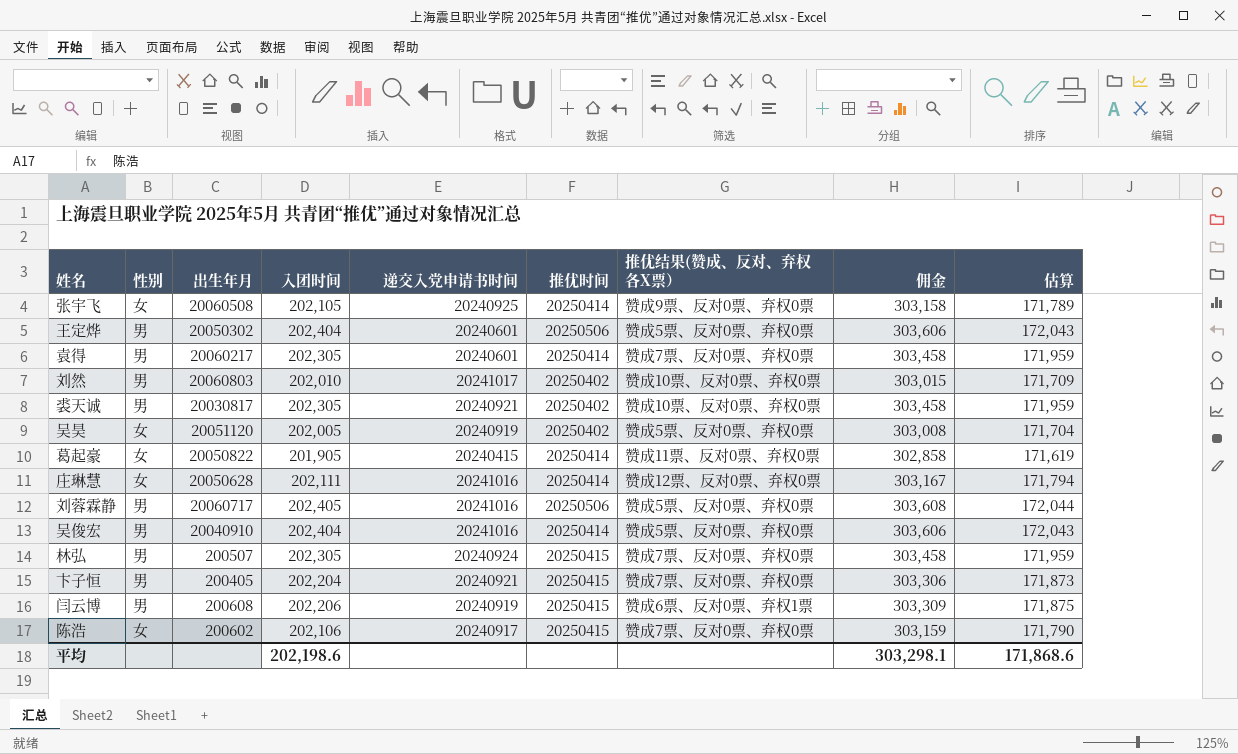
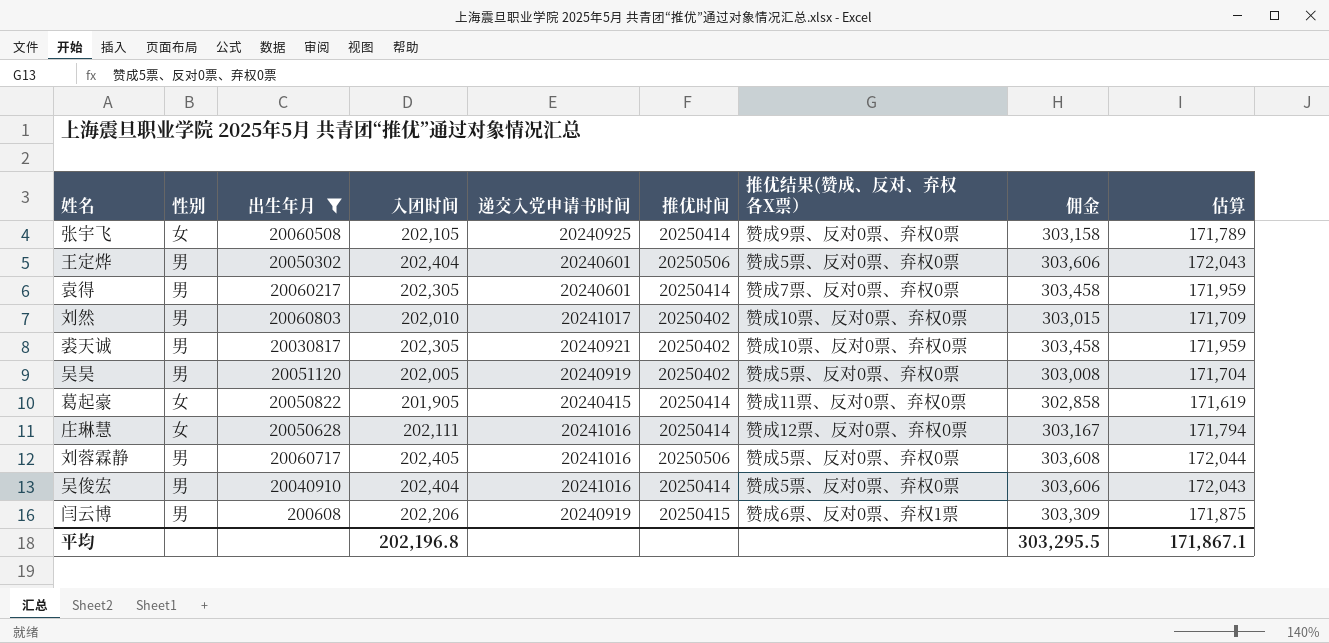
filter: none -> 出生年月 >= 200608
吴昊 | 性别: 女 -> 男
平均 | 入团时间: 202,198.6 -> 202,196.8
平均 | 佣金: 303,298.1 -> 303,295.5
平均 | 估算: 171,868.6 -> 171,867.1

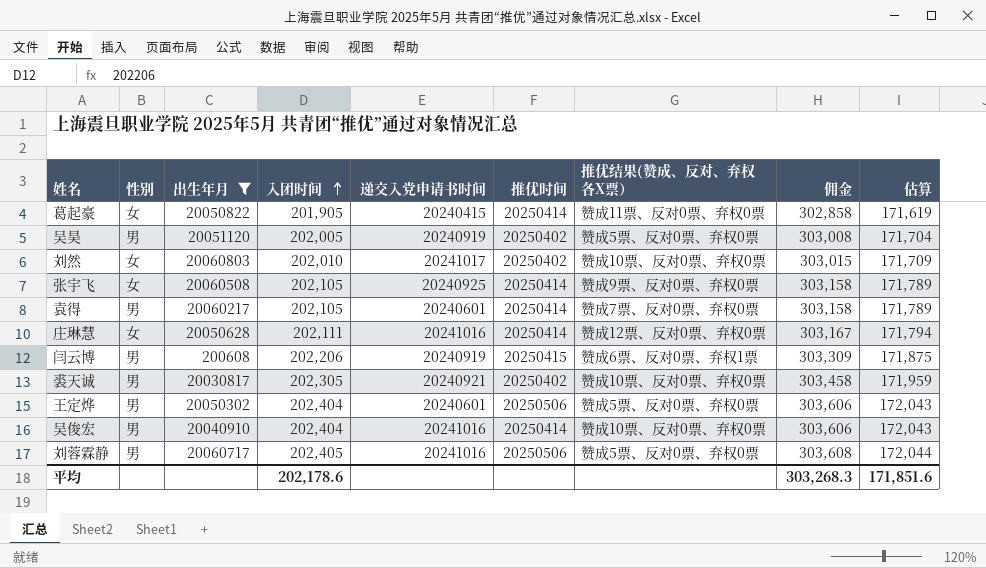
row order: none -> 入团时间 ascending
刘然 | 性别: 男 -> 女
袁得 | 入团时间: 202,305 -> 202,105
袁得 | 佣金: 303,458 -> 303,158
袁得 | 估算: 171,959 -> 171,789
吴俊宏 | 推优结果(赞成、反对、弃权各X票）: 赞成5票、反对0票、弃权0票 -> 赞成10票、反对0票、弃权0票
平均 | 入团时间: 202,196.8 -> 202,178.6
平均 | 佣金: 303,295.5 -> 303,268.3
平均 | 估算: 171,867.1 -> 171,851.6

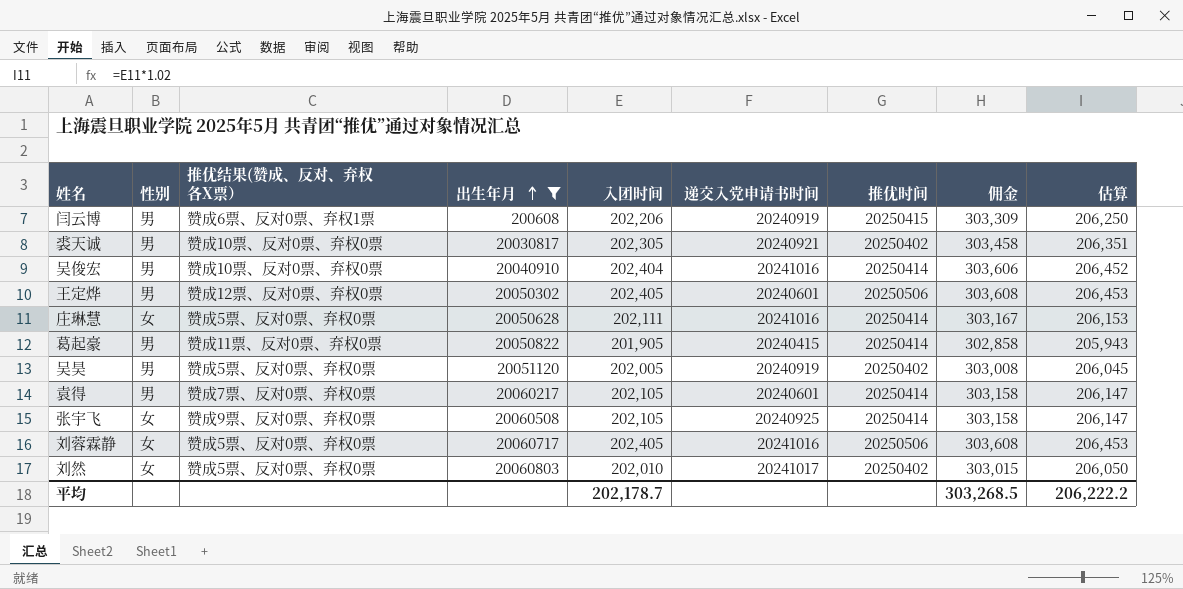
row order: 入团时间 ascending -> 出生年月 ascending
column 推优结果(赞成、反对、弃权各X票） | position: 7 -> 3
column 估算 | formula: [入团时间] * 0.85 -> [入团时间] * 1.02
王定烨 | 推优结果(赞成、反对、弃权各X票）: 赞成5票、反对0票、弃权0票 -> 赞成12票、反对0票、弃权0票
王定烨 | 入团时间: 202,404 -> 202,405
王定烨 | 佣金: 303,606 -> 303,608
庄琳慧 | 推优结果(赞成、反对、弃权各X票）: 赞成12票、反对0票、弃权0票 -> 赞成5票、反对0票、弃权0票
葛起豪 | 性别: 女 -> 男
刘蓉霖静 | 性别: 男 -> 女
刘然 | 推优结果(赞成、反对、弃权各X票）: 赞成10票、反对0票、弃权0票 -> 赞成5票、反对0票、弃权0票
平均 | 入团时间: 202,178.6 -> 202,178.7
平均 | 佣金: 303,268.3 -> 303,268.5
平均 | 估算: 171,851.6 -> 206,222.2

